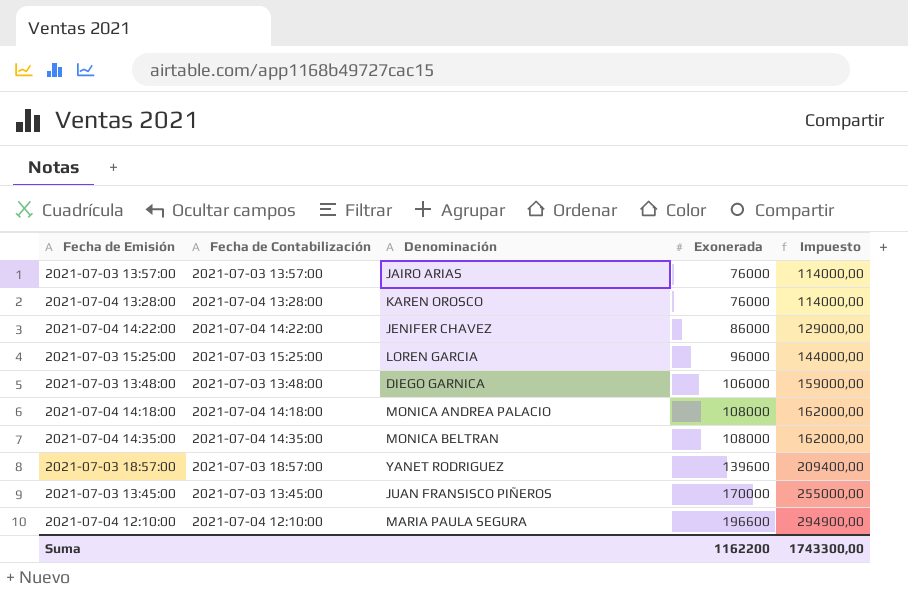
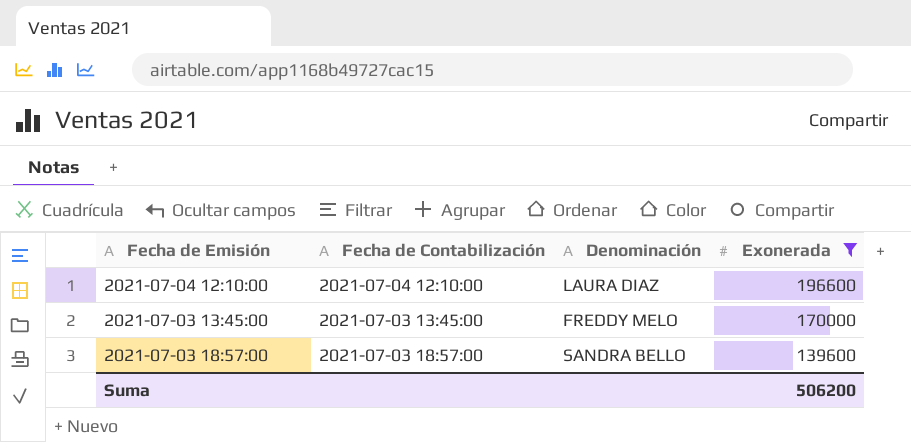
filter: none -> Exonerada >= 139600
row order: Exonerada ascending -> Exonerada descending
column Impuesto | formula: [Exonerada] * 1,5 -> none
2021-07-04 12:10:00 | Denominación: MARIA PAULA SEGURA -> LAURA DIAZ
2021-07-03 13:45:00 | Denominación: JUAN FRANSISCO PIÑEROS -> FREDDY MELO
2021-07-03 18:57:00 | Denominación: YANET RODRIGUEZ -> SANDRA BELLO
Suma | Exonerada: 1162200 -> 506200

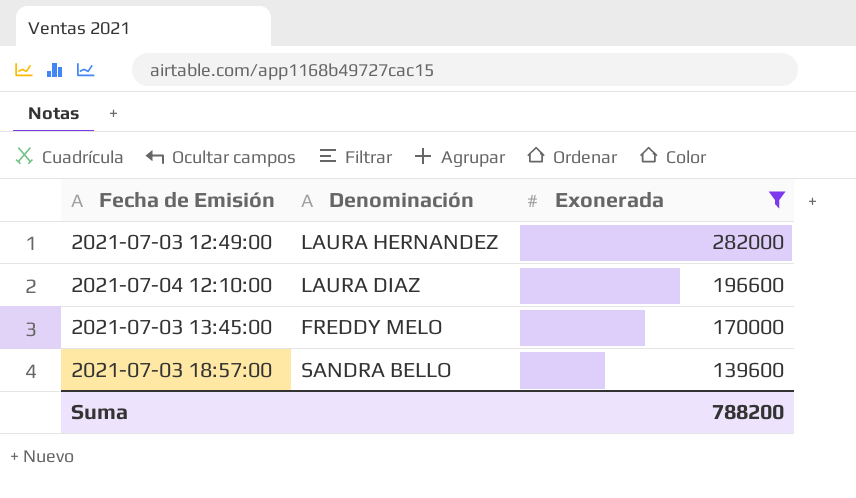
column Fecha de Contabilización | position: 2 -> none
row 2021-07-03 12:49:00: none -> LAURA HERNANDEZ | 282000
Suma | Exonerada: 506200 -> 788200

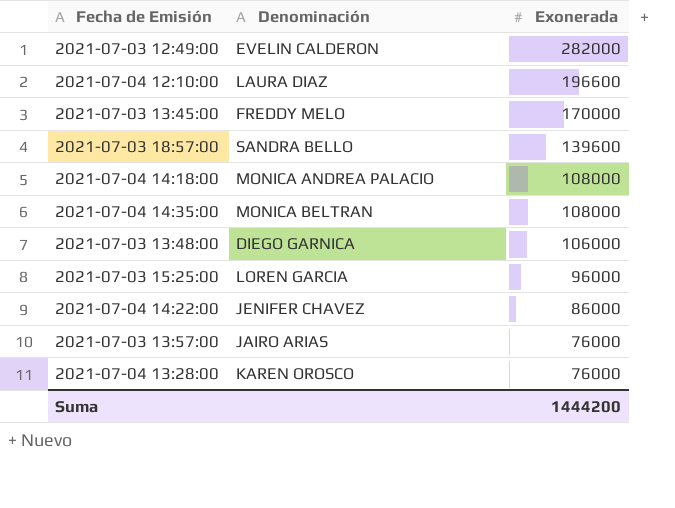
filter: Exonerada >= 139600 -> none
2021-07-03 12:49:00 | Denominación: LAURA HERNANDEZ -> EVELIN CALDERON
Suma | Exonerada: 788200 -> 1444200

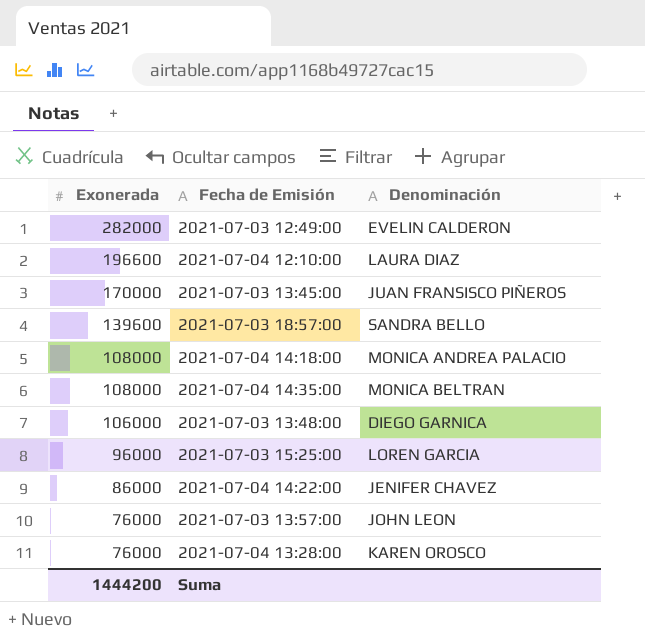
column Exonerada | position: 3 -> 1
2021-07-03 13:45:00 | Denominación: FREDDY MELO -> JUAN FRANSISCO PIÑEROS
2021-07-03 13:57:00 | Denominación: JAIRO ARIAS -> JOHN LEON

